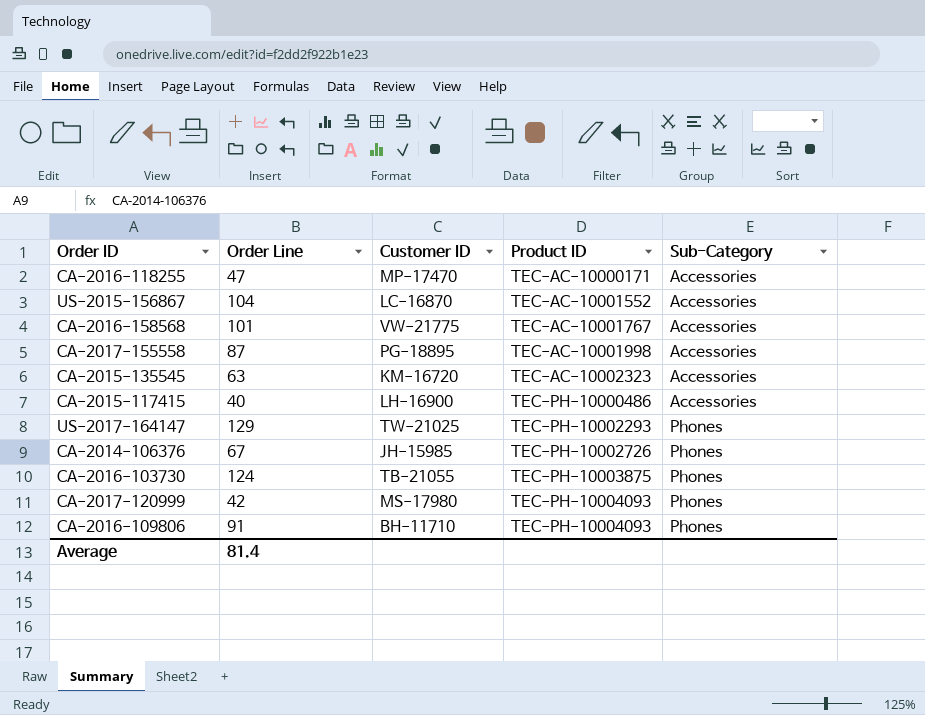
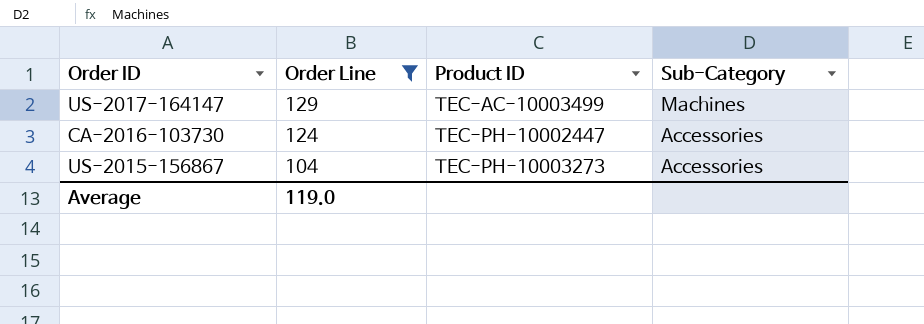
filter: none -> Order Line >= 104
row order: Product ID ascending -> Order Line descending
column Customer ID | position: 3 -> none
US-2017-164147 | Product ID: TEC-PH-10002293 -> TEC-AC-10003499
US-2017-164147 | Sub-Category: Phones -> Machines
CA-2016-103730 | Product ID: TEC-PH-10003875 -> TEC-PH-10002447
CA-2016-103730 | Sub-Category: Phones -> Accessories
US-2015-156867 | Product ID: TEC-AC-10001552 -> TEC-PH-10003273
Average | Order Line: 81.4 -> 119.0

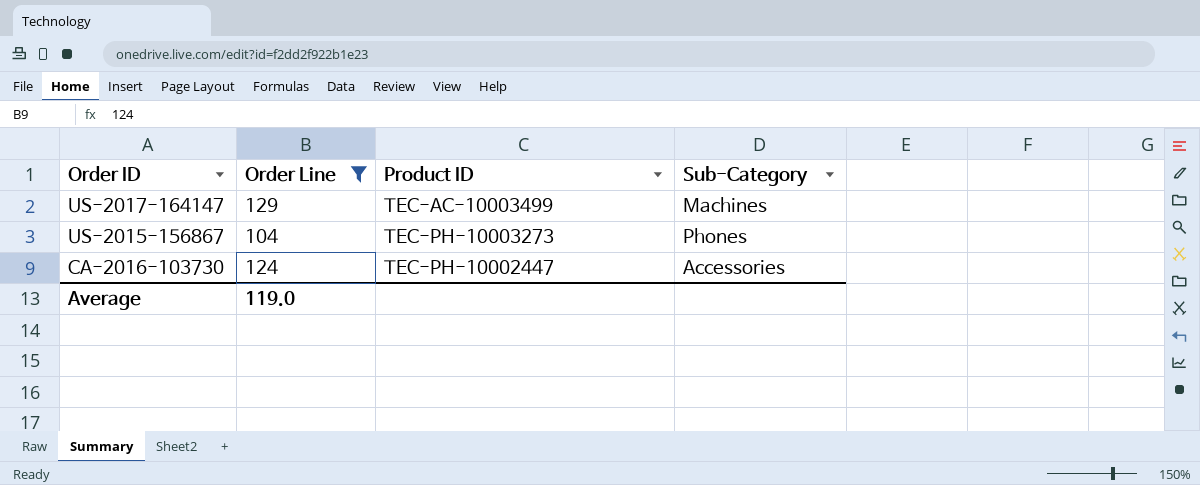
row order: Order Line descending -> Order ID descending
US-2015-156867 | Sub-Category: Accessories -> Phones

